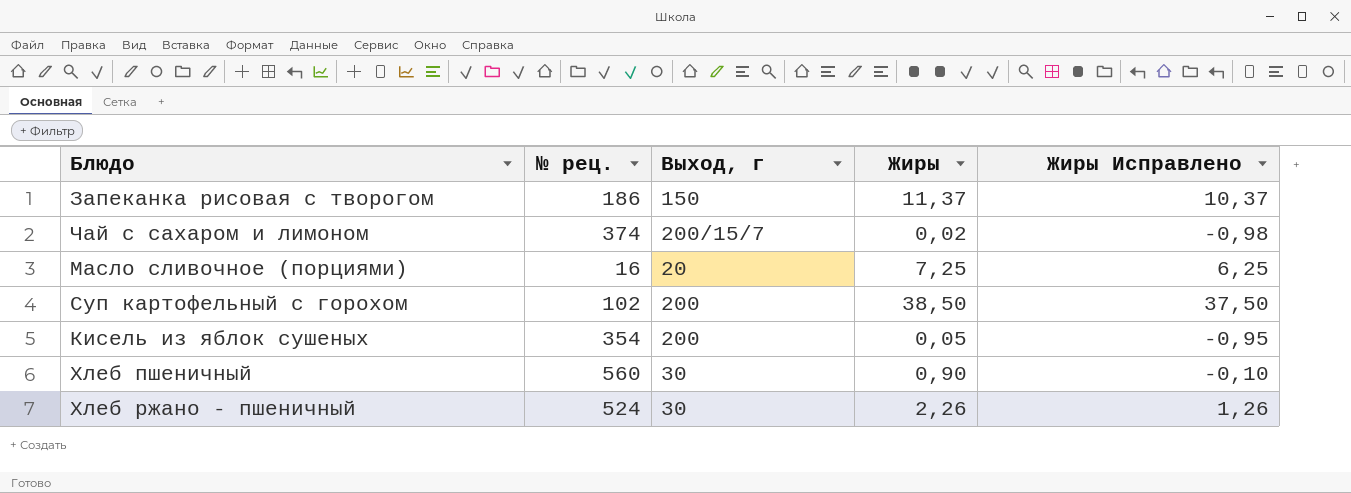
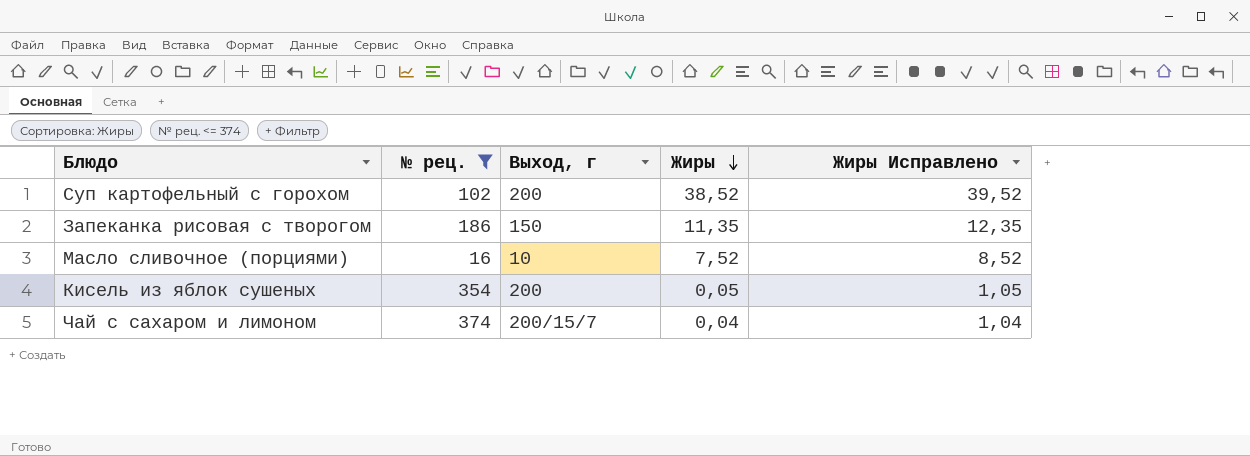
filter: none -> № рец. <= 374
row order: none -> Жиры descending
column Жиры Исправлено | formula: [Жиры] - 1 -> [Жиры] + 1
Суп картофельный с горохом | Жиры: 38,50 -> 38,52
Запеканка рисовая с творогом | Жиры: 11,37 -> 11,35
Масло сливочное (порциями) | Выход, г: 20 -> 10
Масло сливочное (порциями) | Жиры: 7,25 -> 7,52
Чай с сахаром и лимоном | Жиры: 0,02 -> 0,04

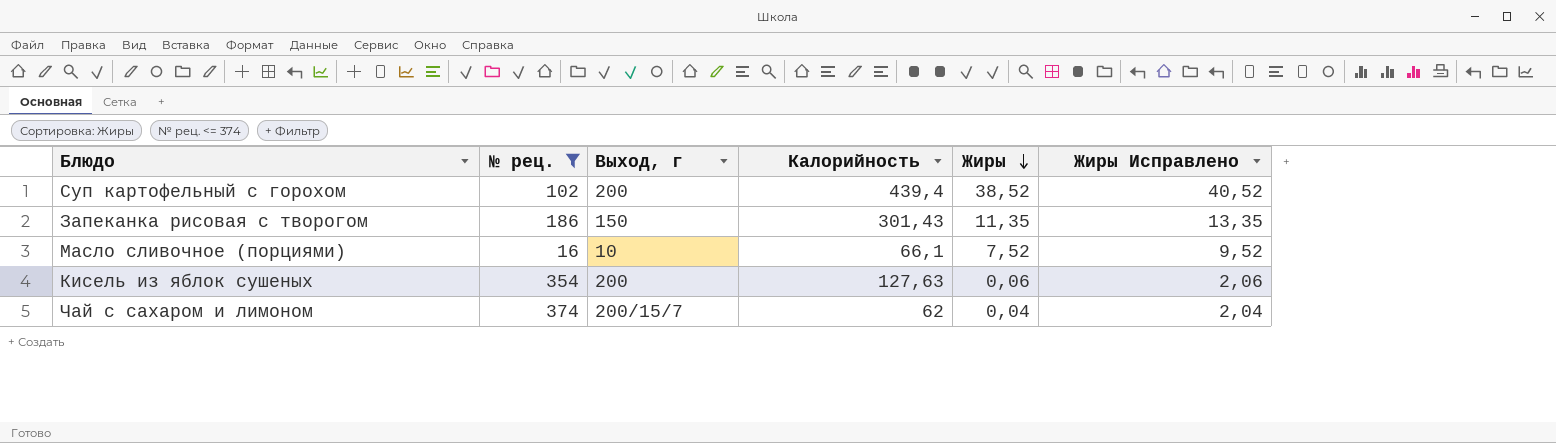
column Калорийность | position: none -> 4
column Жиры Исправлено | formula: [Жиры] + 1 -> [Жиры] + 2
Кисель из яблок сушеных | Жиры: 0,05 -> 0,06

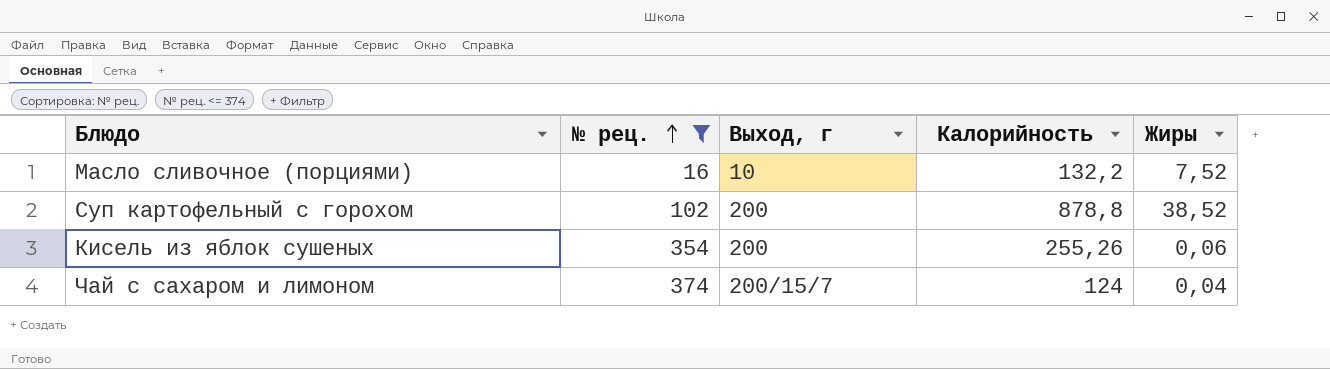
row order: Жиры descending -> № рец. ascending
column Жиры Исправлено | formula: [Жиры] + 2 -> none
row Запеканка рисовая с творогом: 186 | 150 | 301,43 | 11,35 | 13,35 -> none
Масло сливочное (порциями) | Калорийность: 66,1 -> 132,2
Суп картофельный с горохом | Калорийность: 439,4 -> 878,8
Кисель из яблок сушеных | Калорийность: 127,63 -> 255,26
Чай с сахаром и лимоном | Калорийность: 62 -> 124

